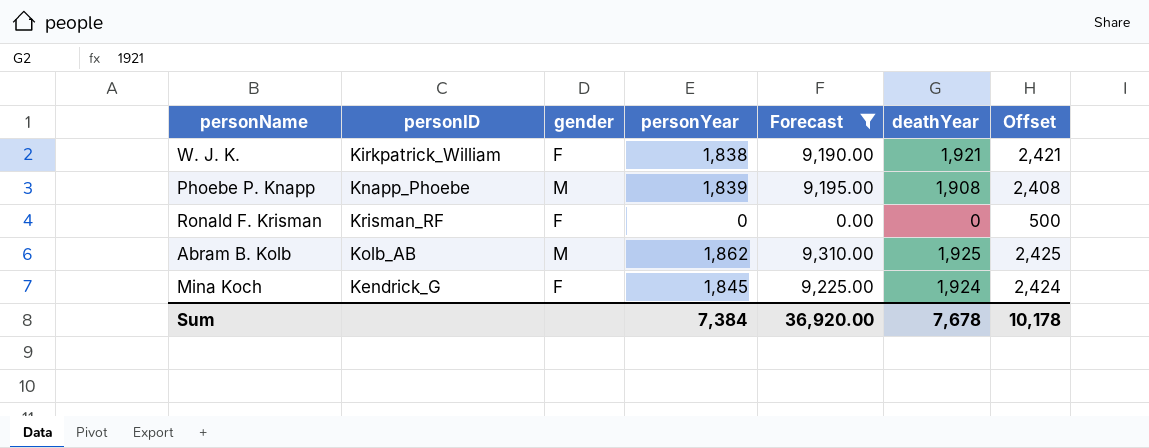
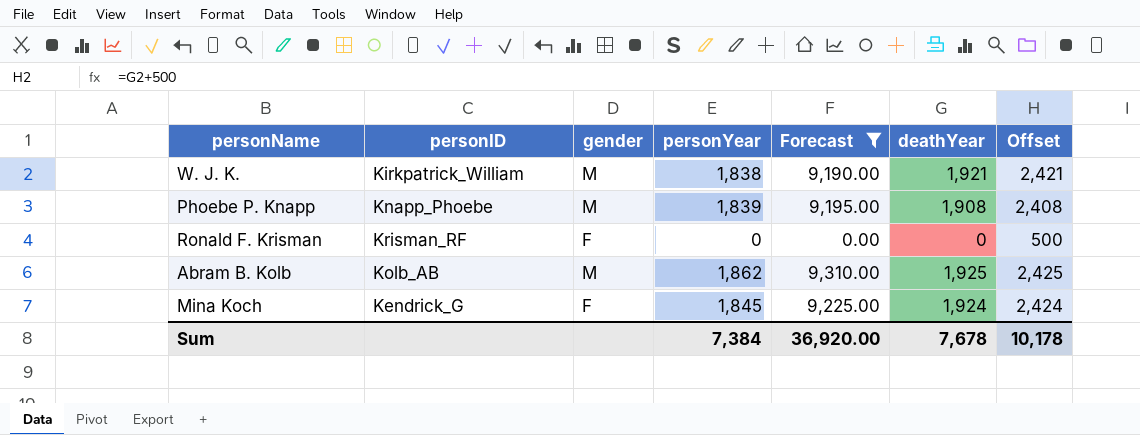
W. J. K. | gender: F -> M

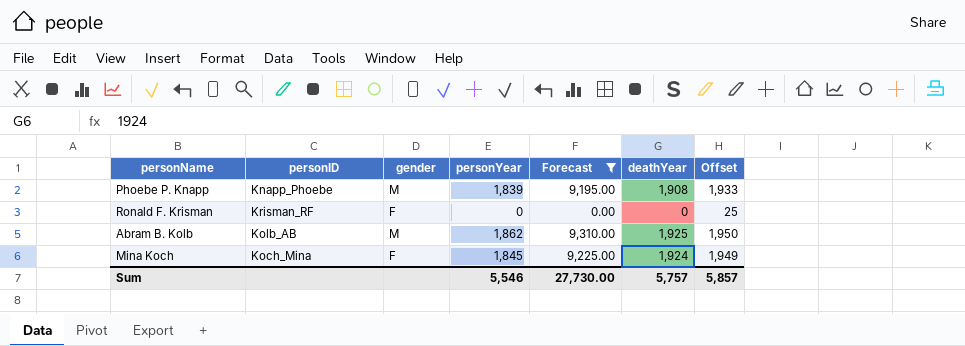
column Offset | formula: [deathYear] + 500 -> [deathYear] + 25
row W. J. K.: Kirkpatrick_William | M | 1,838 | 9,190.00 | 1,921 | 2,421 -> none
Mina Koch | personID: Kendrick_G -> Koch_Mina
Sum | personYear: 7,384 -> 5,546
Sum | Forecast: 36,920.00 -> 27,730.00
Sum | deathYear: 7,678 -> 5,757
Sum | Offset: 10,178 -> 5,857

